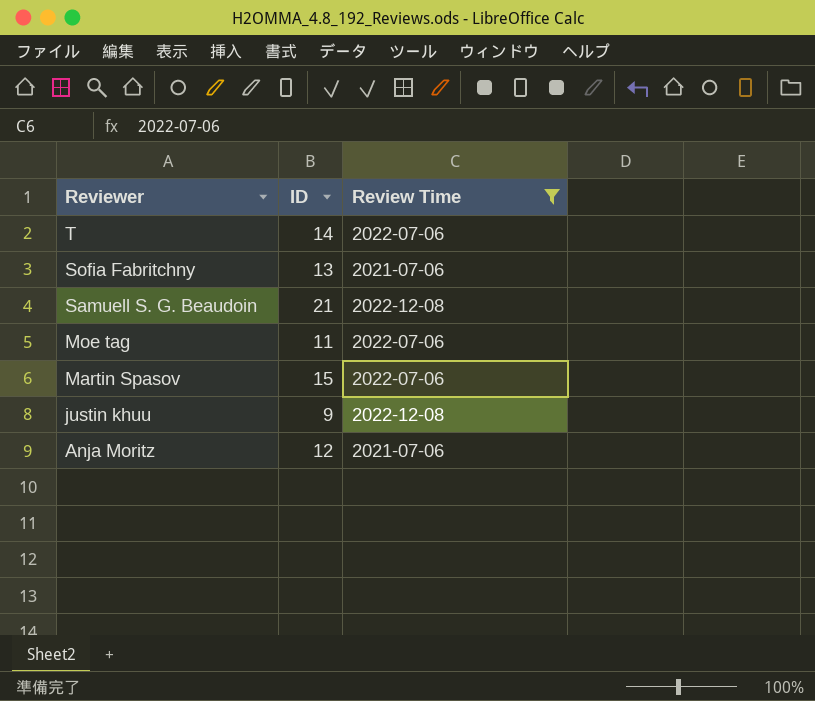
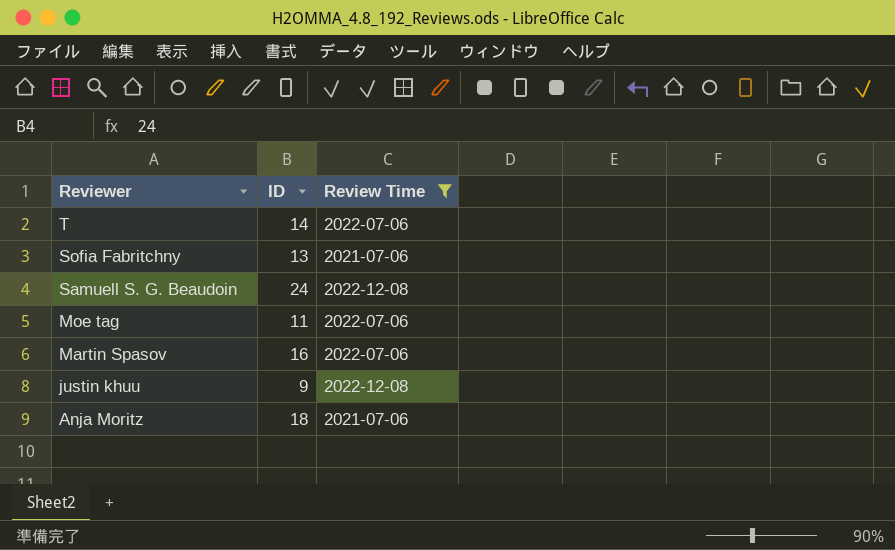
Samuell S. G. Beaudoin | ID: 21 -> 24
Martin Spasov | ID: 15 -> 16
Anja Moritz | ID: 12 -> 18

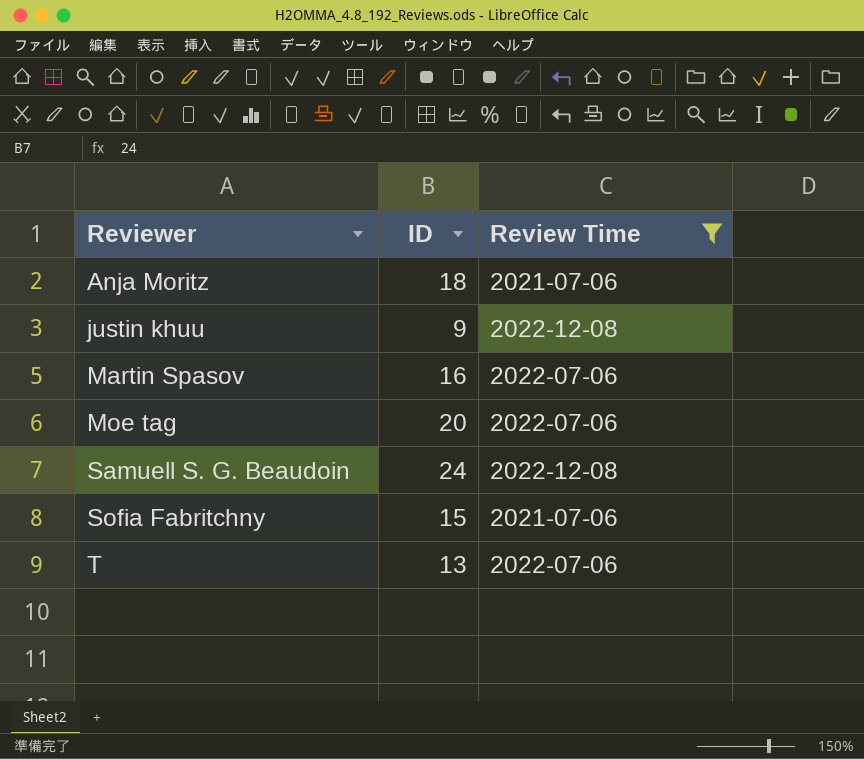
row order: Reviewer descending -> Reviewer ascending
Moe tag | ID: 11 -> 20
Sofia Fabritchny | ID: 13 -> 15
T | ID: 14 -> 13

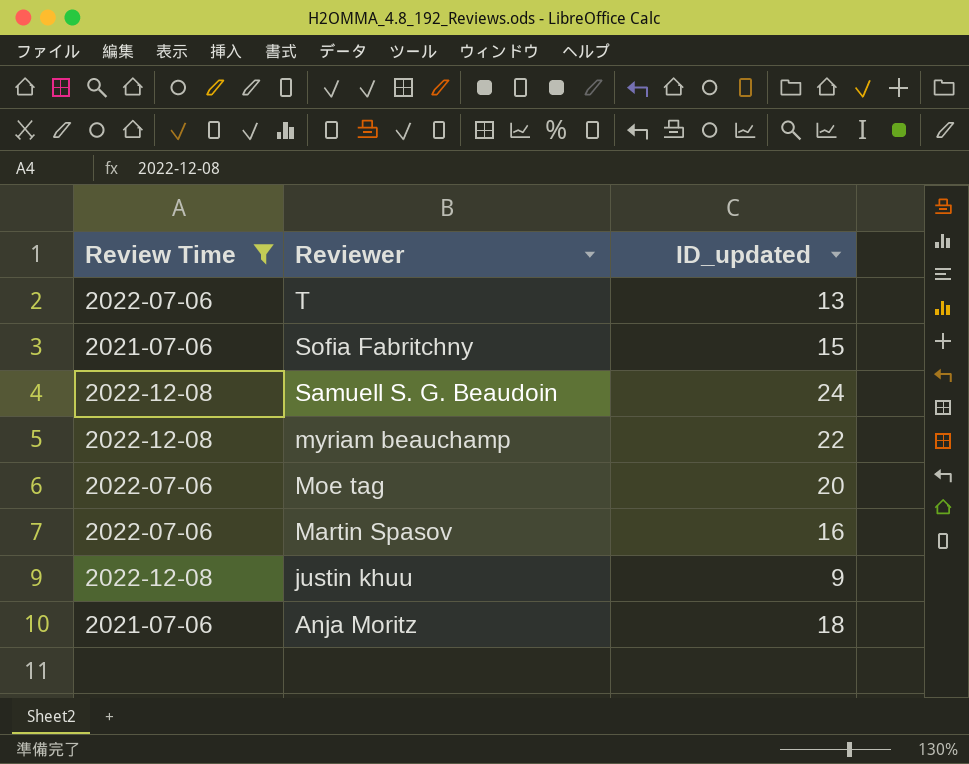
row order: Reviewer ascending -> Reviewer descending
column Review Time | position: 3 -> 1
column name: ID -> ID_updated
row myriam beauchamp: none -> 2022-12-08 | 22

